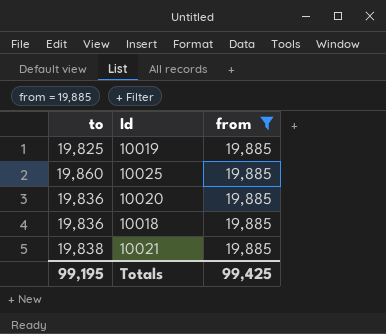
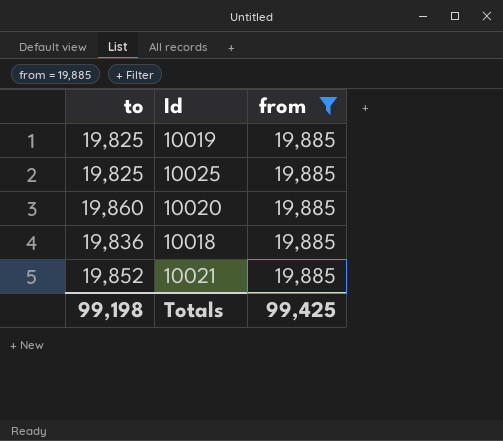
10025 | to: 19,860 -> 19,825
10020 | to: 19,836 -> 19,860
10021 | to: 19,838 -> 19,852
Totals | to: 99,195 -> 99,198

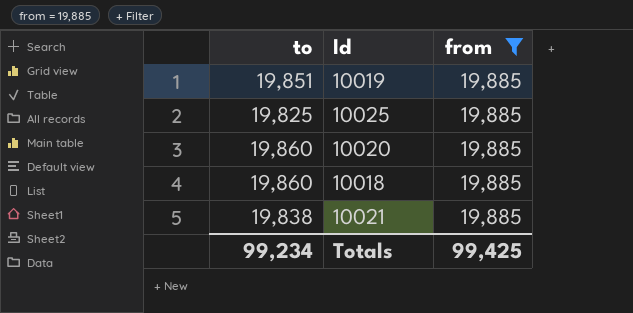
10019 | to: 19,825 -> 19,851
10018 | to: 19,836 -> 19,860
10021 | to: 19,852 -> 19,838
Totals | to: 99,198 -> 99,234

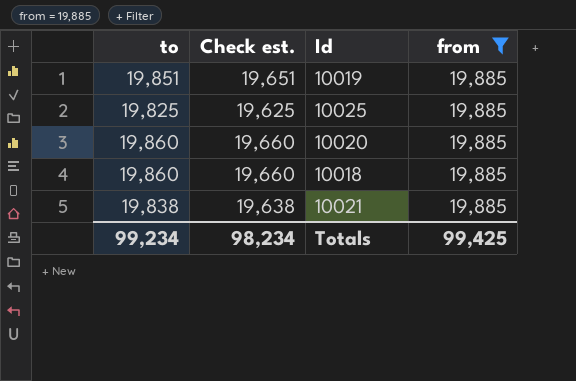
column Check est. | formula: none -> [to] - 200

